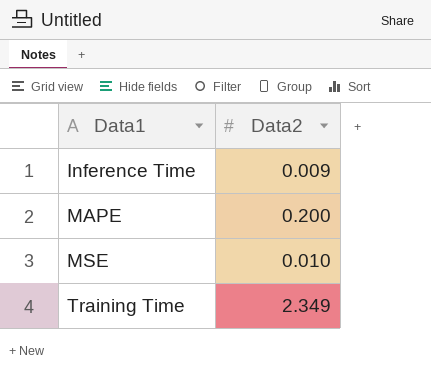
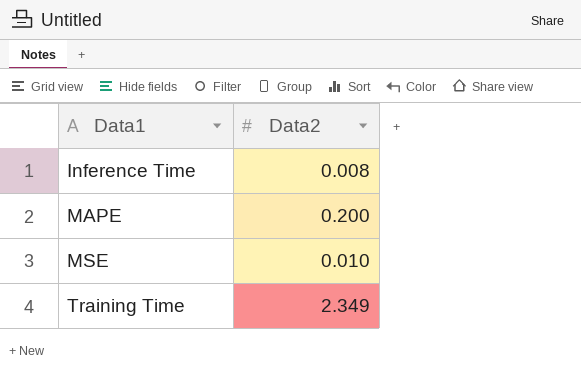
Inference Time | Data2: 0.009 -> 0.008

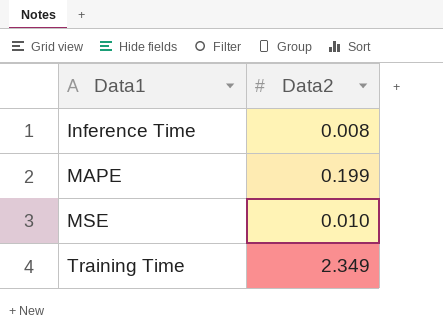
MAPE | Data2: 0.200 -> 0.199

